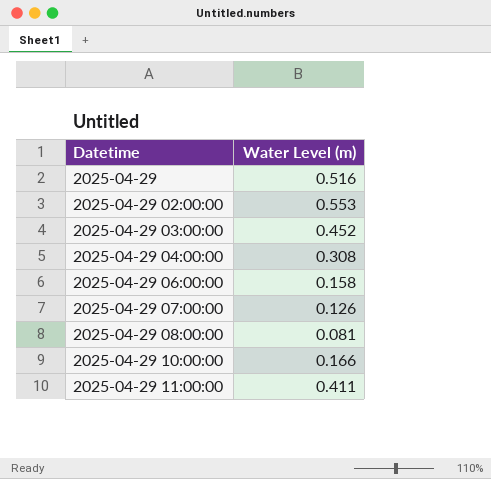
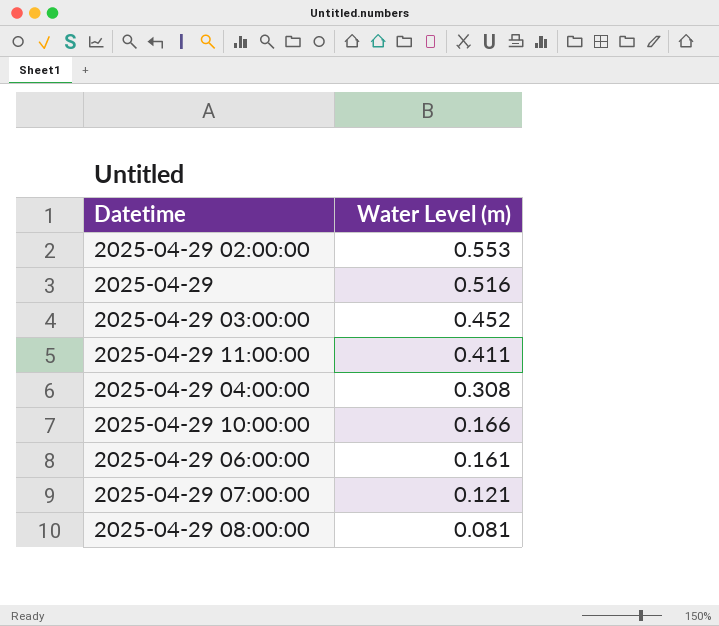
row order: Datetime ascending -> Water Level (m) descending
2025-04-29 06:00:00 | Water Level (m): 0.158 -> 0.161
2025-04-29 07:00:00 | Water Level (m): 0.126 -> 0.121

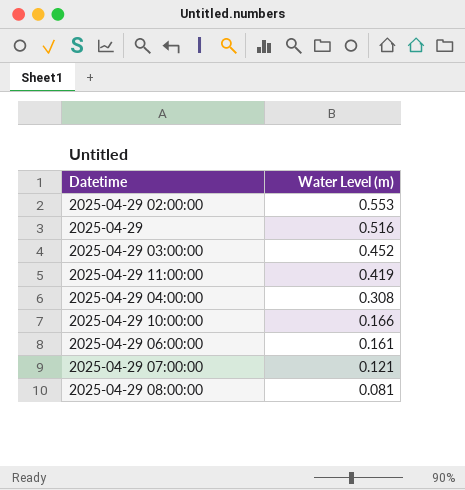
2025-04-29 11:00:00 | Water Level (m): 0.411 -> 0.419

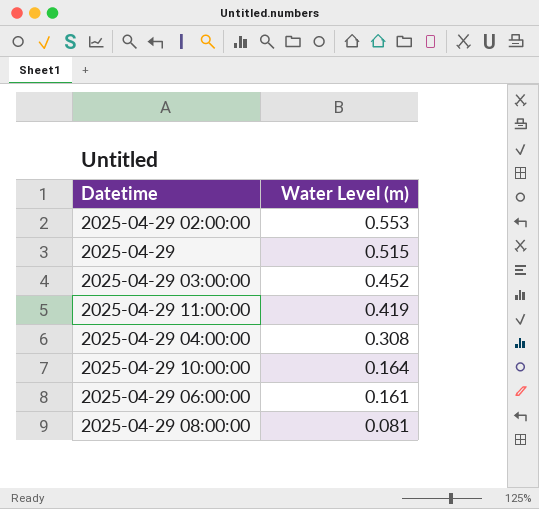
row 2025-04-29 07:00:00: 0.121 -> none
2025-04-29 | Water Level (m): 0.516 -> 0.515
2025-04-29 10:00:00 | Water Level (m): 0.166 -> 0.164

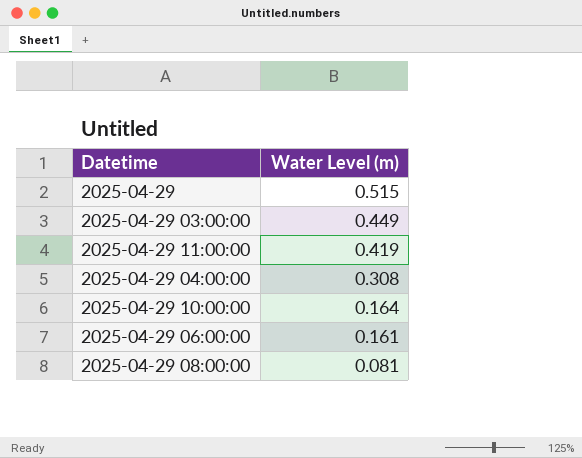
row 2025-04-29 02:00:00: 0.553 -> none
2025-04-29 03:00:00 | Water Level (m): 0.452 -> 0.449

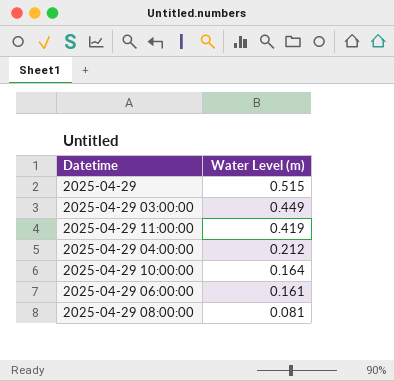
2025-04-29 04:00:00 | Water Level (m): 0.308 -> 0.212

